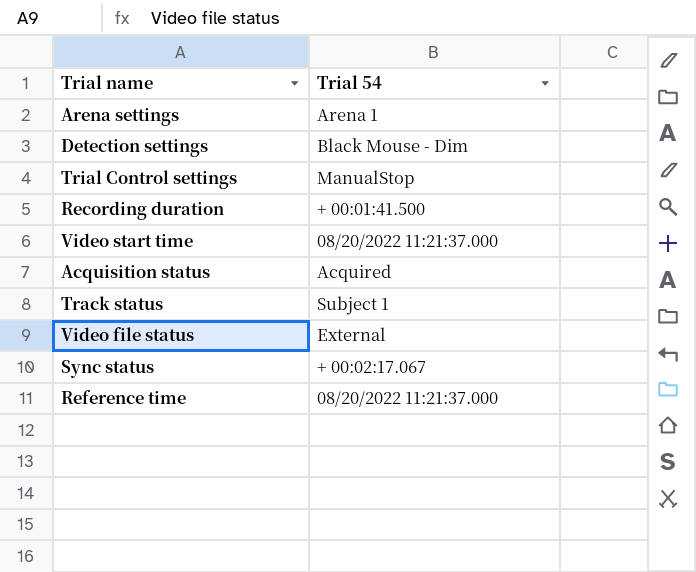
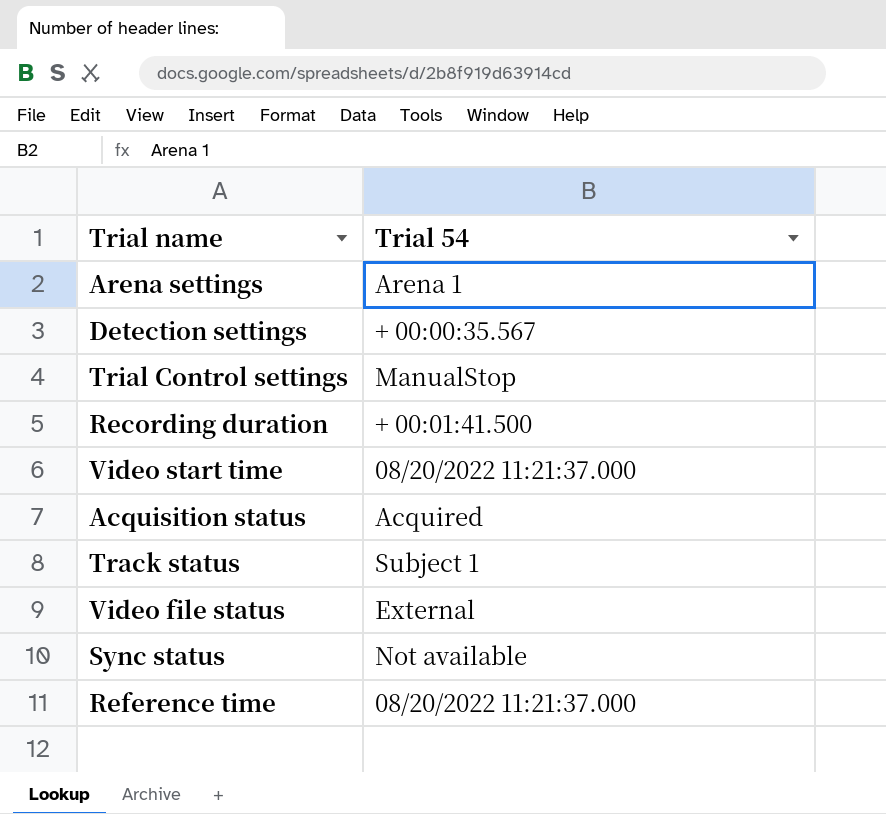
Detection settings | Trial 54: Black Mouse - Dim -> + 00:00:35.567
Sync status | Trial 54: + 00:02:17.067 -> Not available

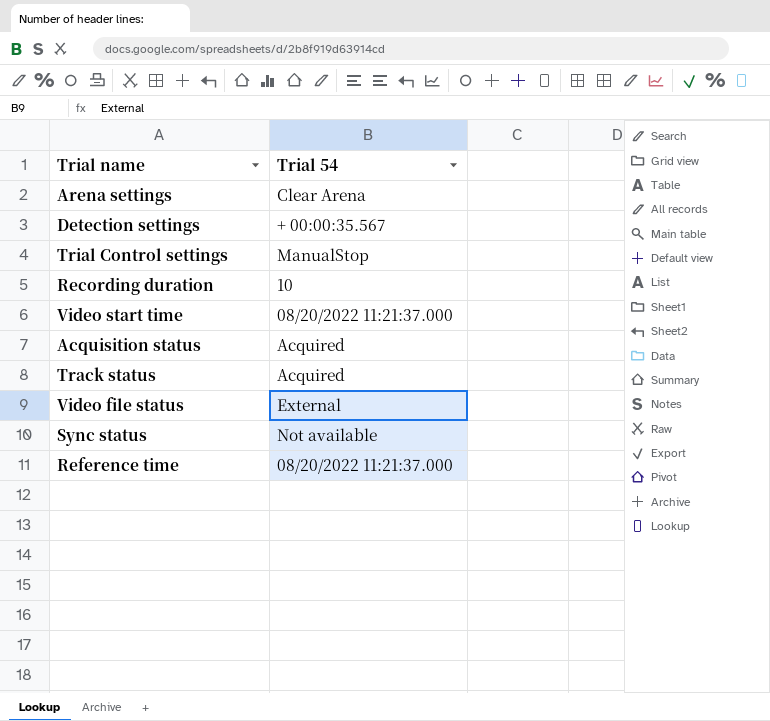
Arena settings | Trial 54: Arena 1 -> Clear Arena
Recording duration | Trial 54: + 00:01:41.500 -> 10
Track status | Trial 54: Subject 1 -> Acquired

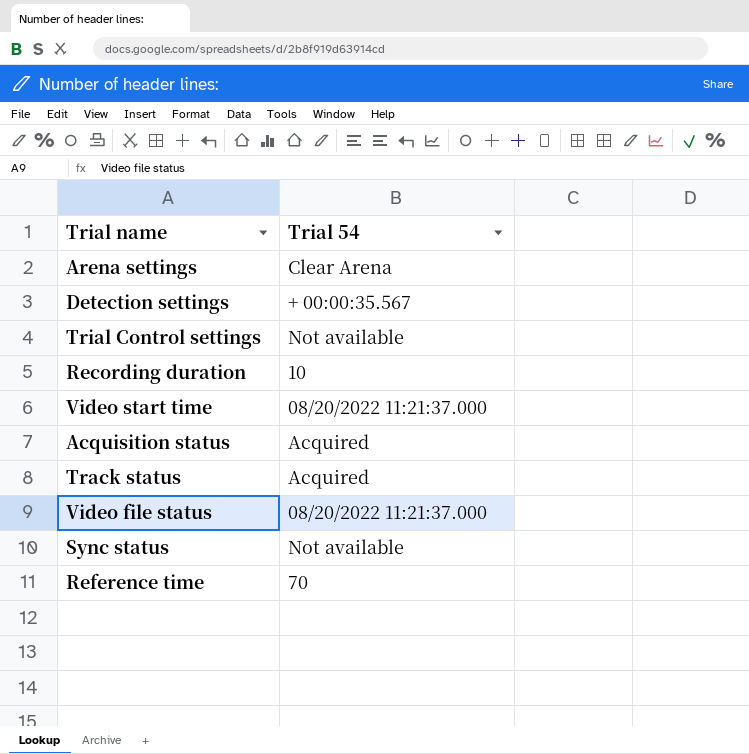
Trial Control settings | Trial 54: ManualStop -> Not available
Video file status | Trial 54: External -> 08/20/2022 11:21:37.000
Reference time | Trial 54: 08/20/2022 11:21:37.000 -> 70

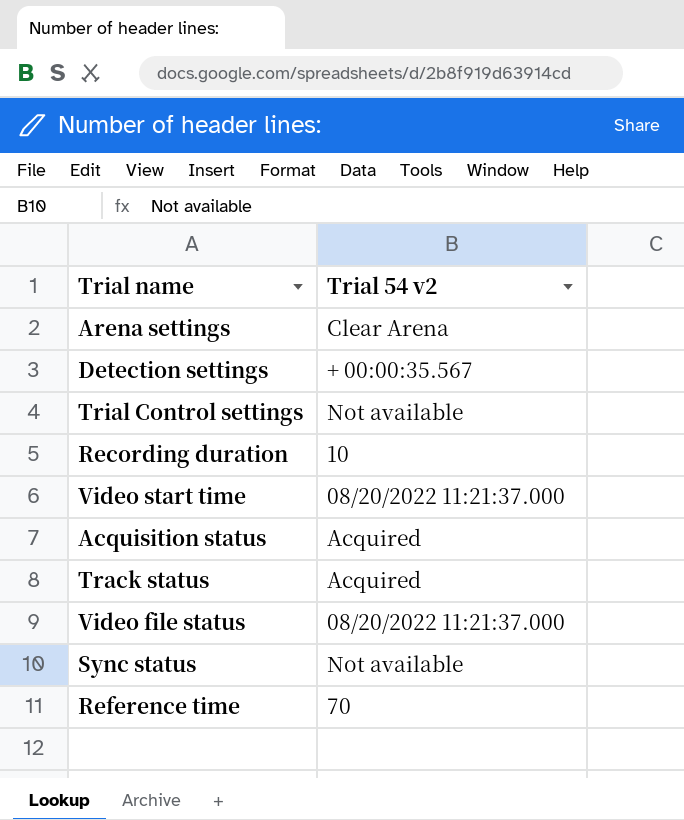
column name: Trial 54 -> Trial 54 v2

